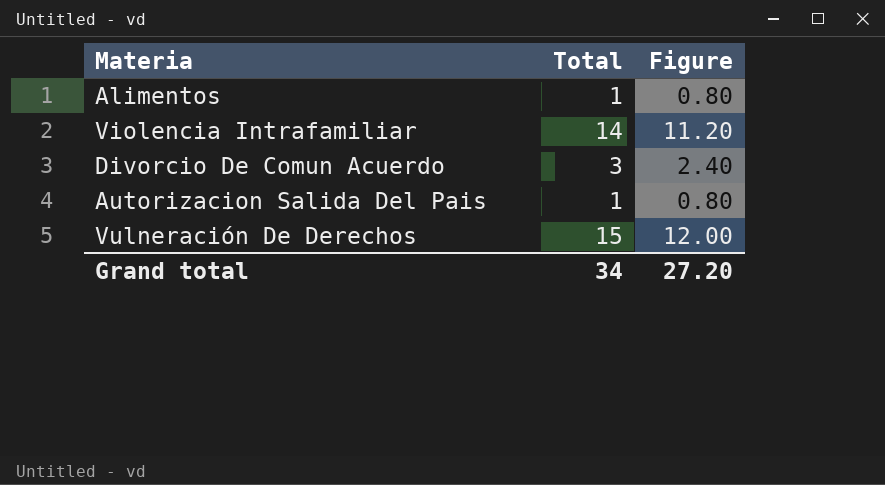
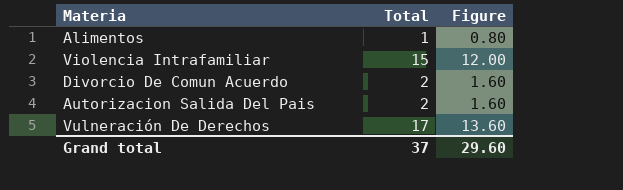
Violencia Intrafamiliar | Total: 14 -> 15
Violencia Intrafamiliar | Figure: 11.20 -> 12.00
Divorcio De Comun Acuerdo | Total: 3 -> 2
Divorcio De Comun Acuerdo | Figure: 2.40 -> 1.60
Autorizacion Salida Del Pais | Total: 1 -> 2
Autorizacion Salida Del Pais | Figure: 0.80 -> 1.60
Vulneración De Derechos | Total: 15 -> 17
Vulneración De Derechos | Figure: 12.00 -> 13.60
Grand total | Total: 34 -> 37
Grand total | Figure: 27.20 -> 29.60

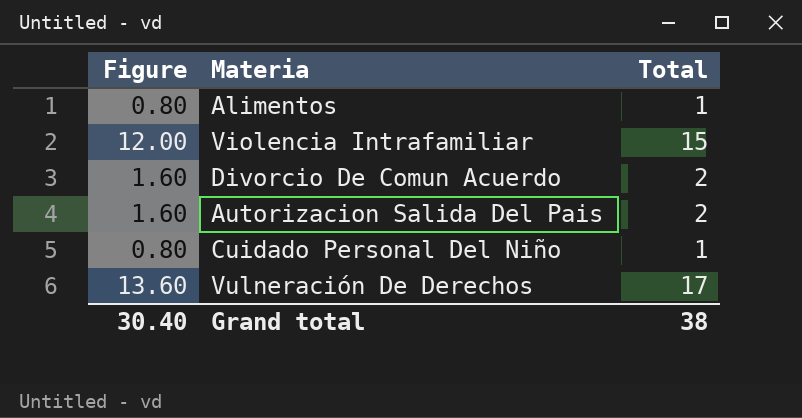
column Figure | position: 3 -> 1
row Cuidado Personal Del Niño: none -> 0.80 | 1
Grand total | Figure: 29.60 -> 30.40
Grand total | Total: 37 -> 38

